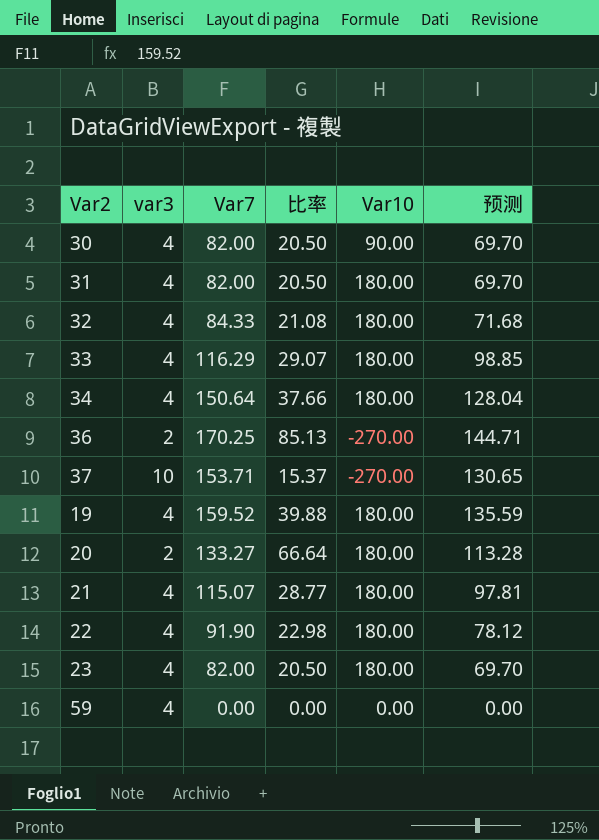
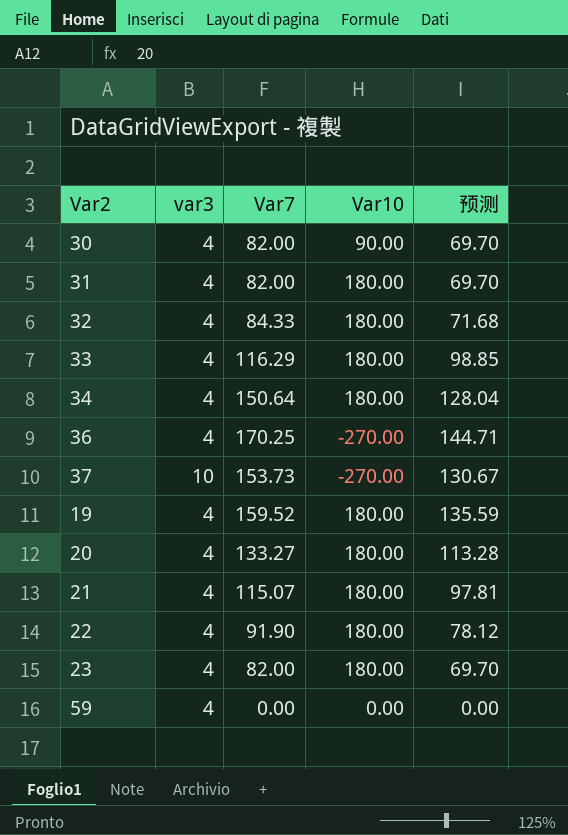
column 比率 | formula: [Var7] / [var3] -> none
36 | var3: 2 -> 4
37 | Var7: 153.71 -> 153.73
37 | 预测: 130.65 -> 130.67
20 | var3: 2 -> 4

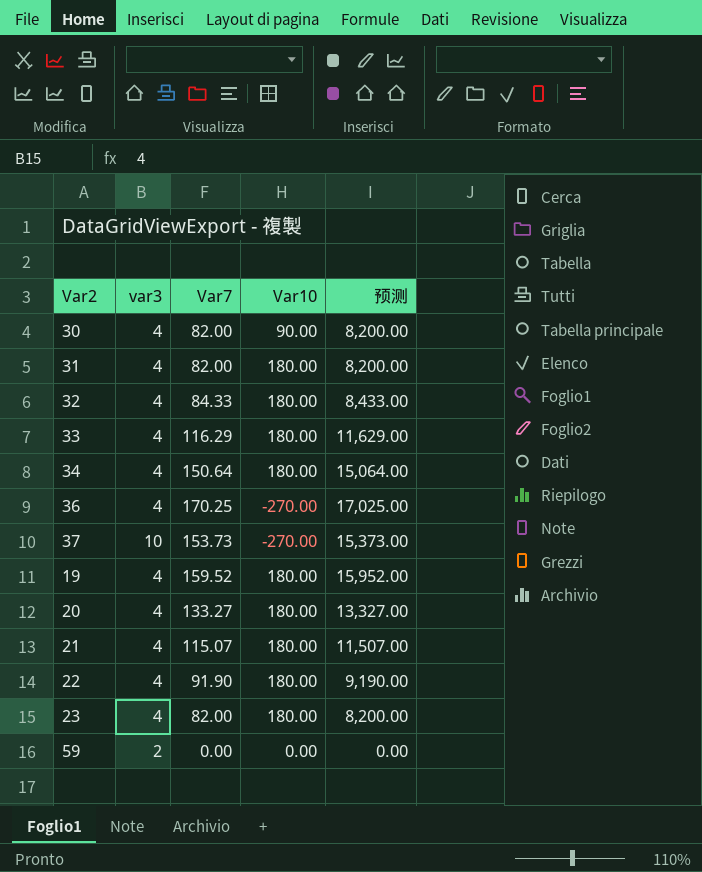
column 预测 | formula: [Var7] * 0.85 -> [Var7] * 100
59 | var3: 4 -> 2

